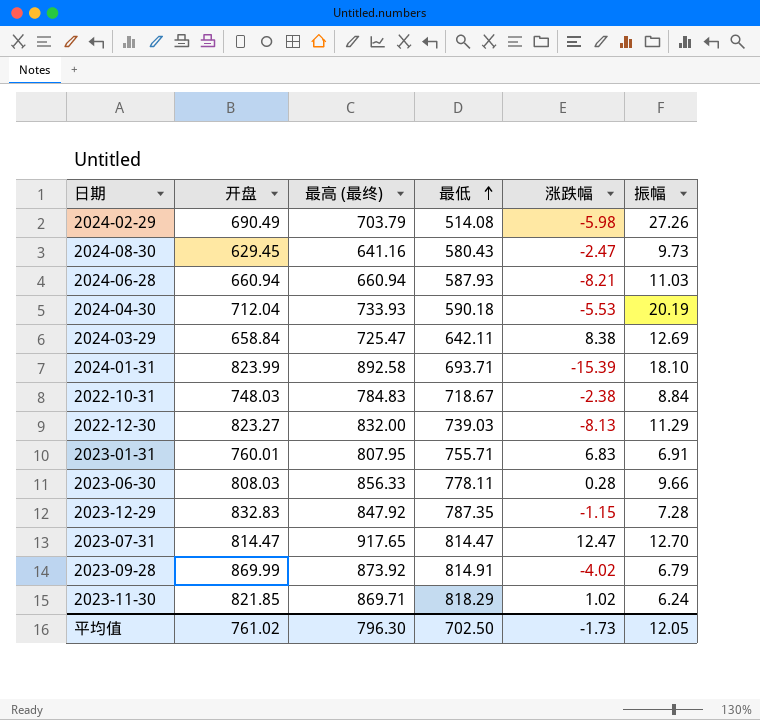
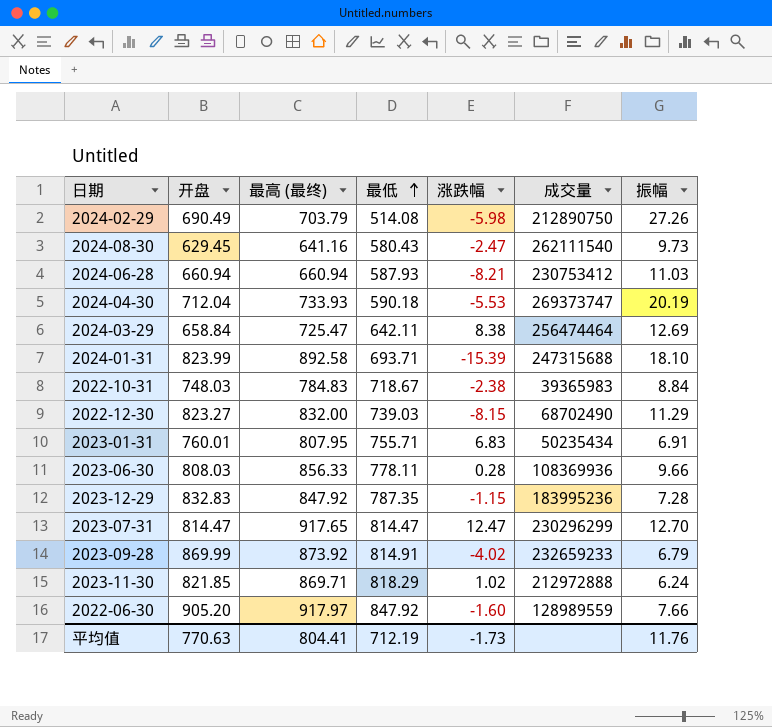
column 成交量 | position: none -> 6
2022-12-30 | 涨跌幅: -8.13 -> -8.15
row 2022-06-30: none -> 905.20 | 917.97 | 847.92 | -1.60 | 128989559 | 7.66
平均值 | 开盘: 761.02 -> 770.63
平均值 | 最高 (最终): 796.30 -> 804.41
平均值 | 最低: 702.50 -> 712.19
平均值 | 振幅: 12.05 -> 11.76

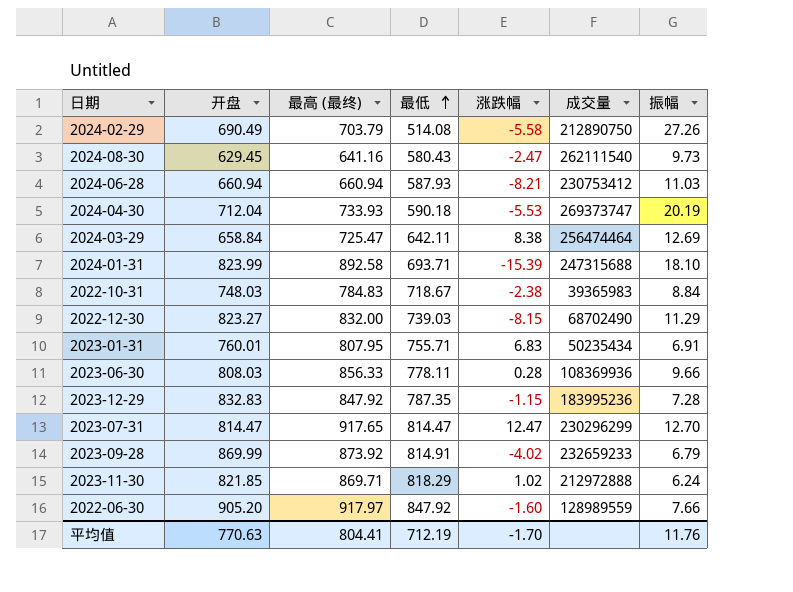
2024-02-29 | 涨跌幅: -5.98 -> -5.58
平均值 | 涨跌幅: -1.73 -> -1.70

